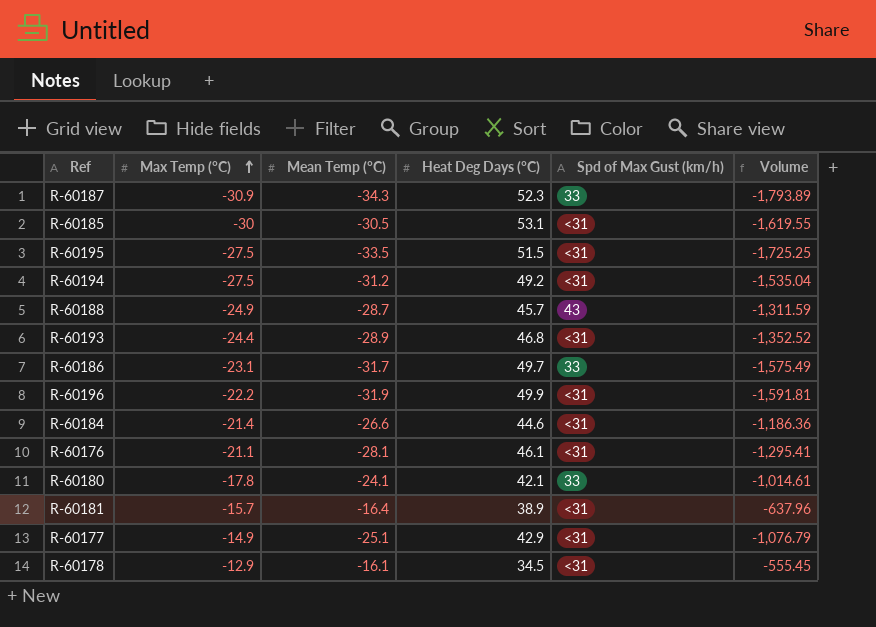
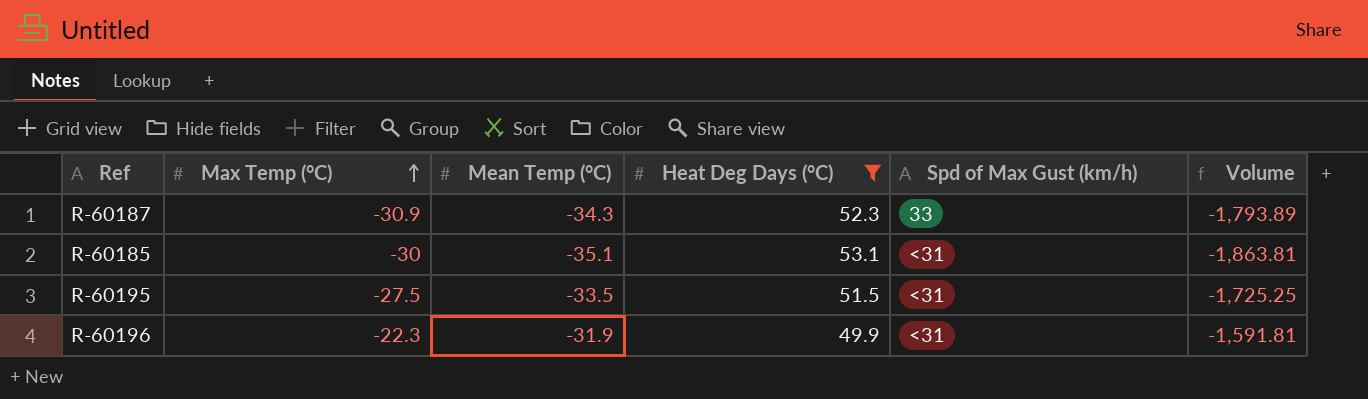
filter: none -> Heat Deg Days (°C) >= 49.9
R-60185 | Mean Temp (°C): -30.5 -> -35.1
R-60185 | Volume: -1,619.55 -> -1,863.81
R-60196 | Max Temp (°C): -22.2 -> -22.3

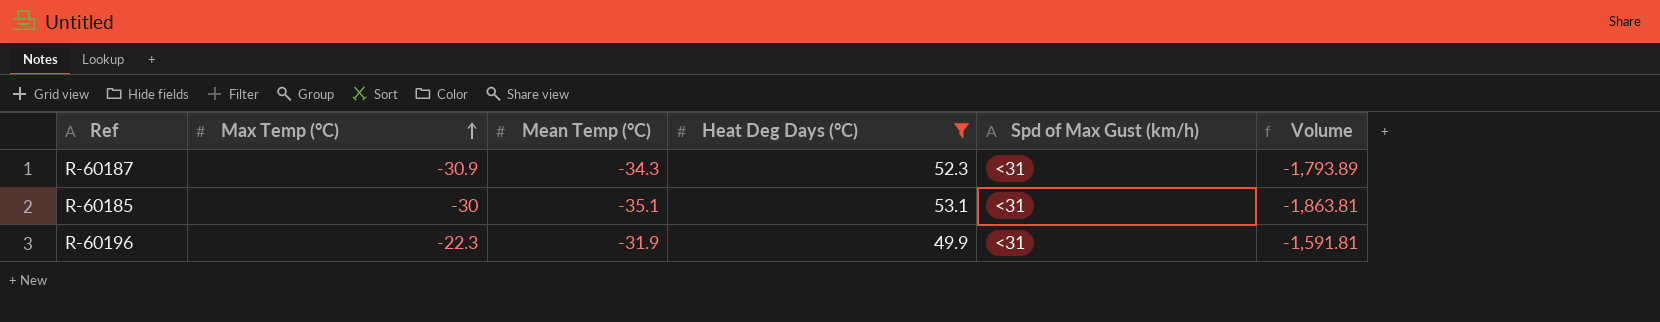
row R-60195: -27.5 | -33.5 | 51.5 | <31 | -1,725.25 -> none
R-60187 | Spd of Max Gust (km/h): 33 -> <31

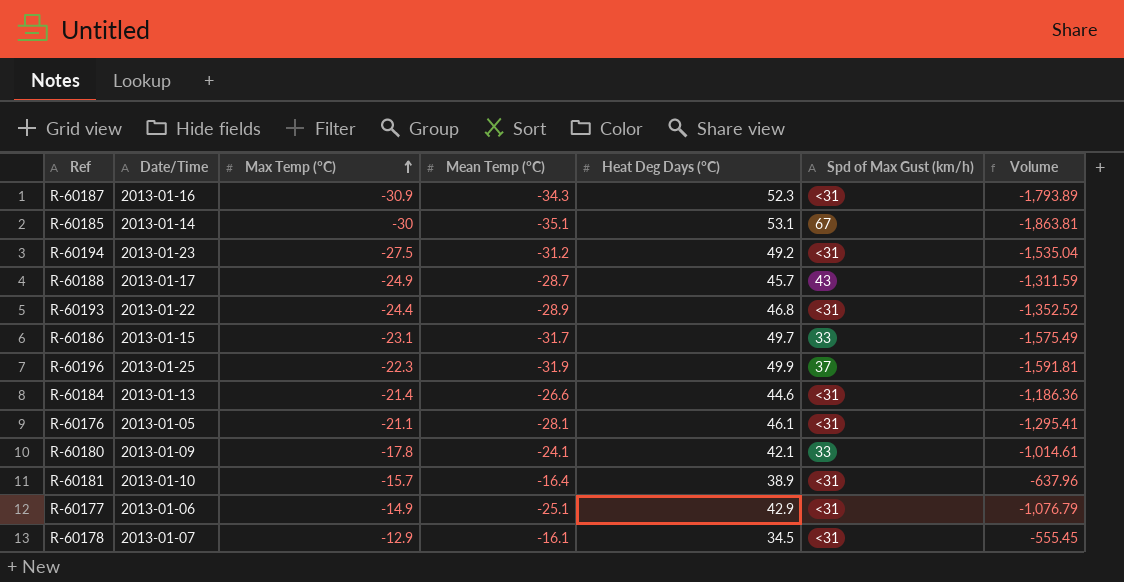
filter: Heat Deg Days (°C) >= 49.9 -> none
column Date/Time | position: none -> 2
R-60185 | Spd of Max Gust (km/h): <31 -> 67
R-60196 | Spd of Max Gust (km/h): <31 -> 37

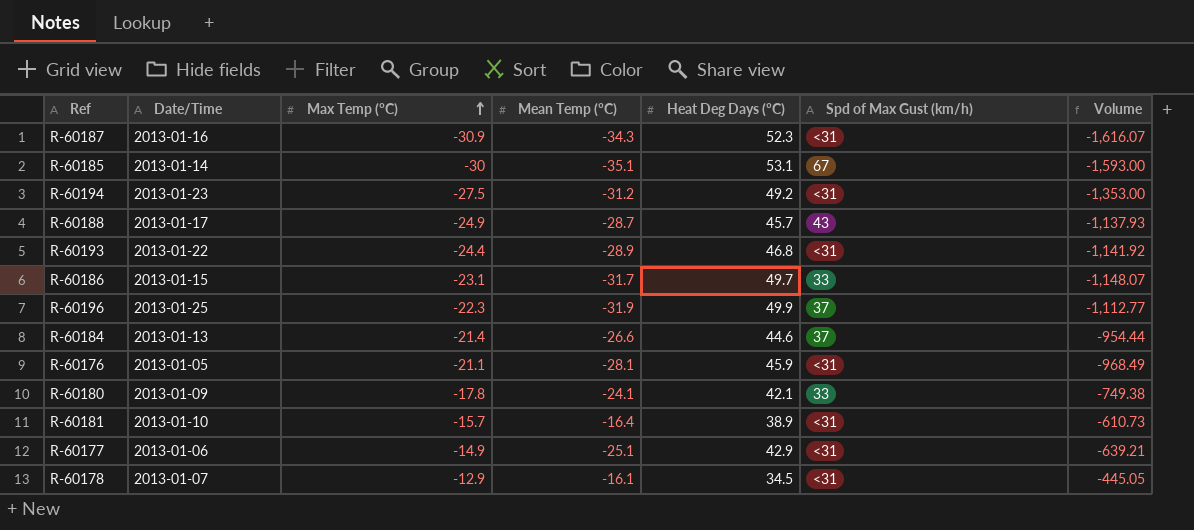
column Volume | formula: [Mean Temp (°C)] * [Heat Deg Days (°C)] -> [Max Temp (°C)] * [Heat Deg Days (°C)]
R-60184 | Spd of Max Gust (km/h): <31 -> 37
R-60176 | Heat Deg Days (°C): 46.1 -> 45.9

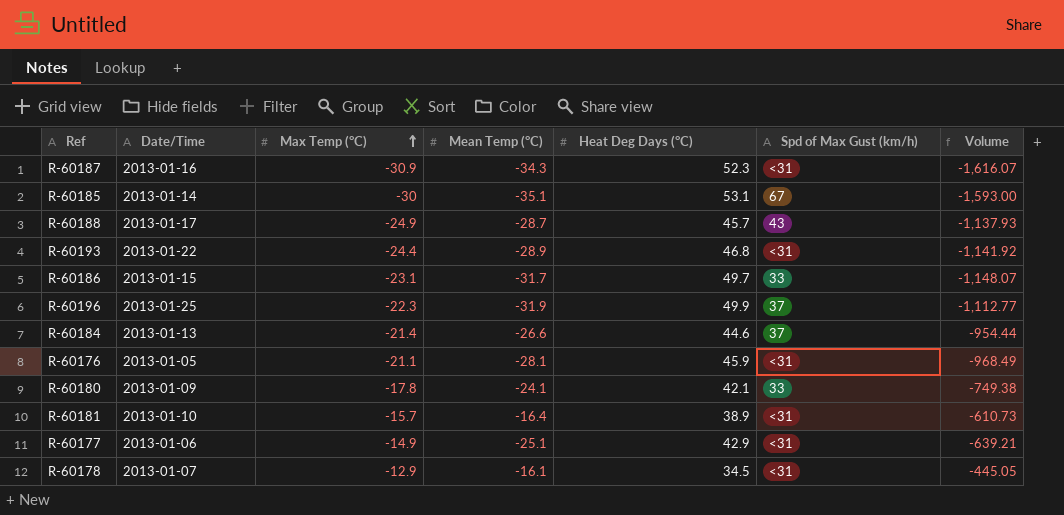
row R-60194: 2013-01-23 | -27.5 | -31.2 | 49.2 | <31 | -1,353.00 -> none

